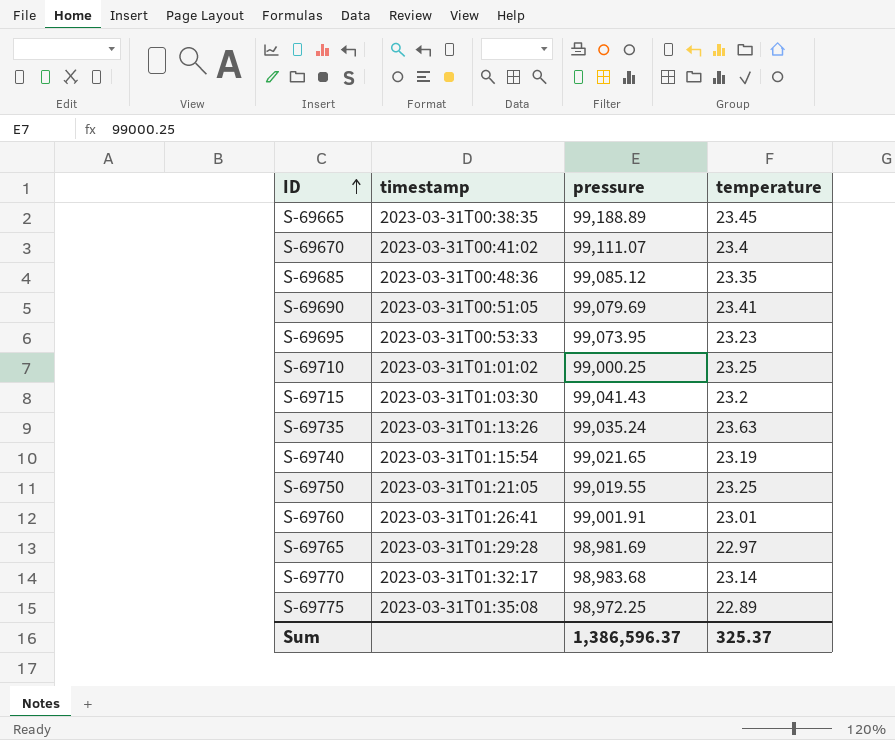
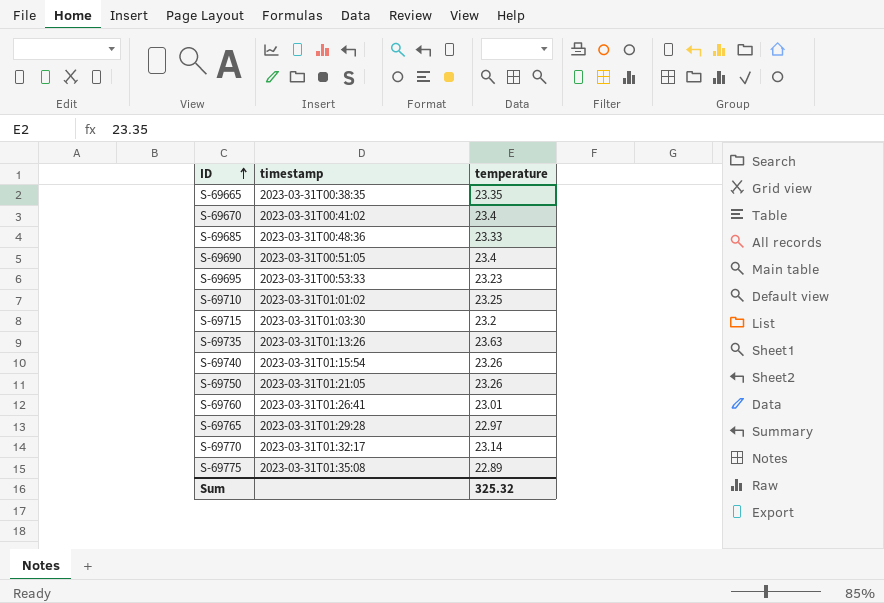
column pressure | position: 3 -> none
S-69665 | temperature: 23.45 -> 23.35
S-69685 | temperature: 23.35 -> 23.33
S-69690 | temperature: 23.41 -> 23.4
S-69740 | temperature: 23.19 -> 23.26
S-69750 | temperature: 23.25 -> 23.26
Sum | temperature: 325.37 -> 325.32

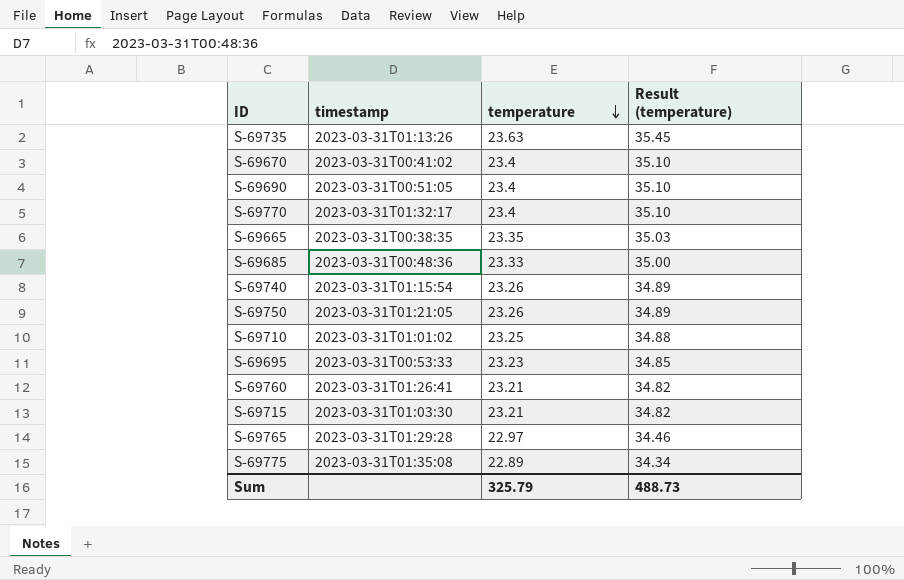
row order: ID ascending -> temperature descending
column Result (temperature) | formula: none -> [temperature] * 1.5
S-69770 | temperature: 23.14 -> 23.4
S-69760 | temperature: 23.01 -> 23.21
S-69715 | temperature: 23.2 -> 23.21
Sum | temperature: 325.32 -> 325.79

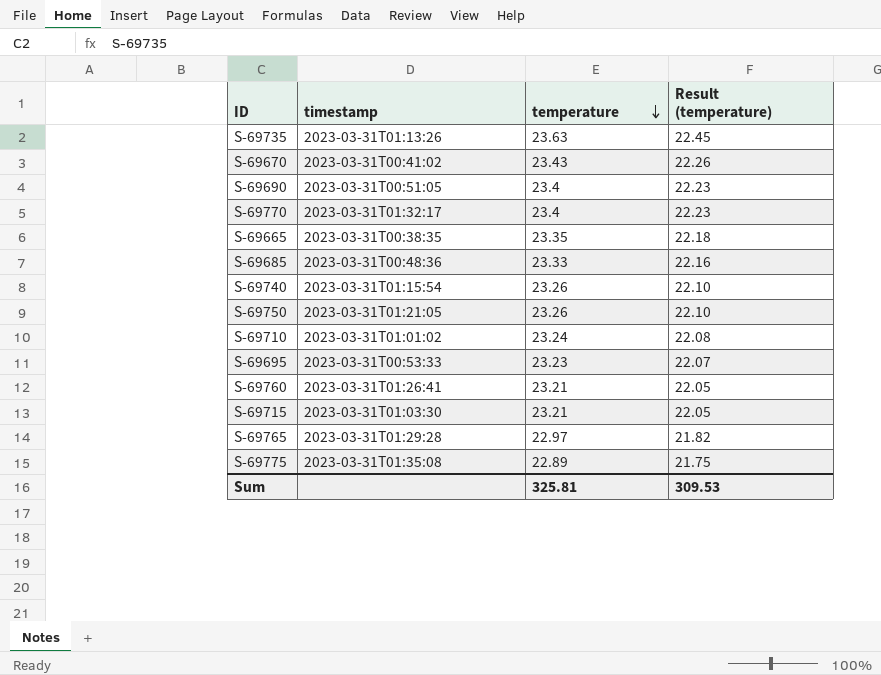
column Result (temperature) | formula: [temperature] * 1.5 -> [temperature] * 0.95
S-69670 | temperature: 23.4 -> 23.43
S-69710 | temperature: 23.25 -> 23.24
Sum | temperature: 325.79 -> 325.81
Sum | Result (temperature): 488.73 -> 309.53

